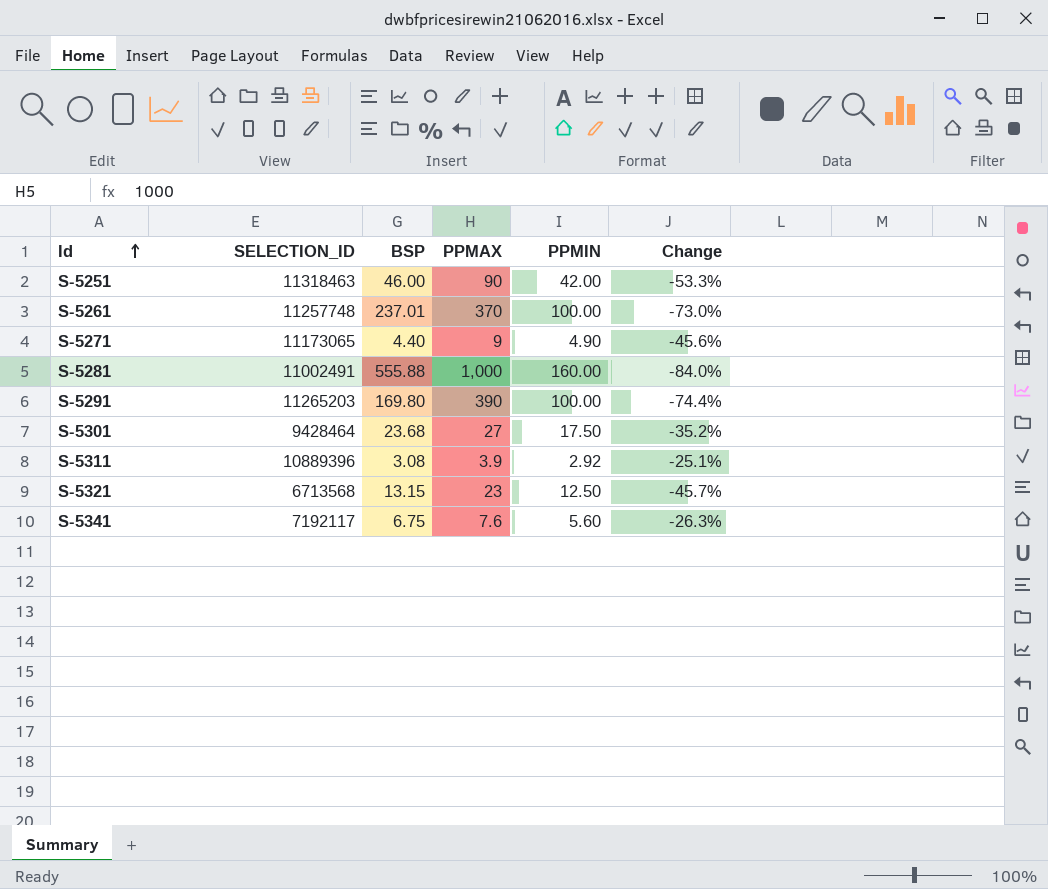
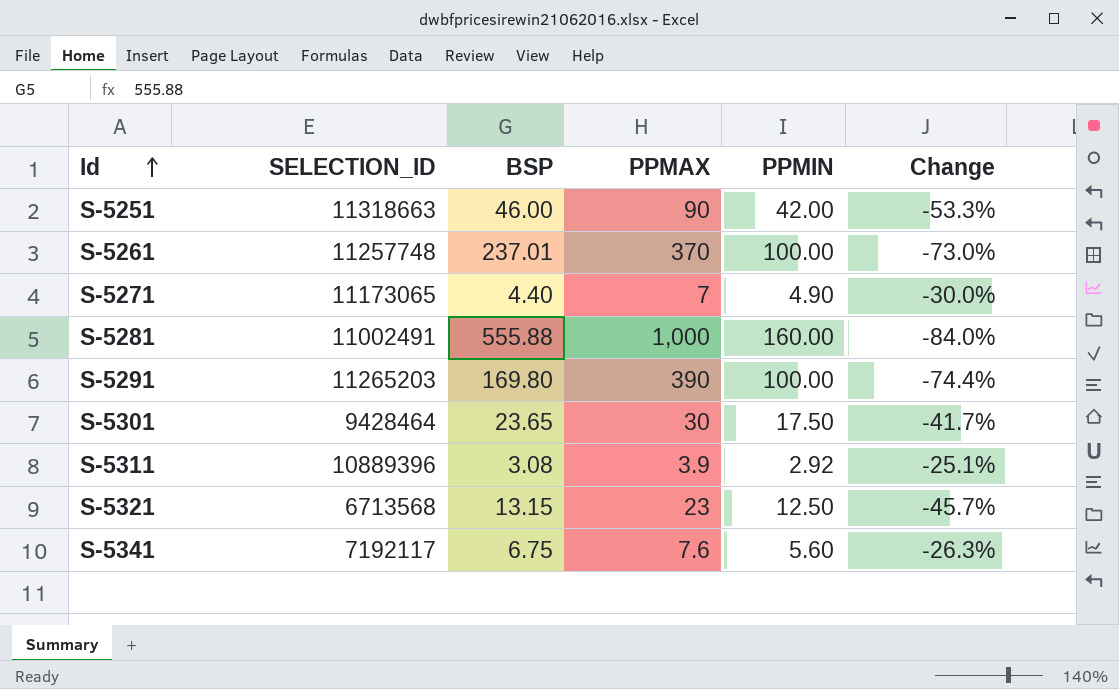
S-5251 | SELECTION_ID: 11318463 -> 11318663
S-5271 | PPMAX: 9 -> 7
S-5271 | Change: -45.6% -> -30.0%
S-5301 | BSP: 23.68 -> 23.65
S-5301 | PPMAX: 27 -> 30
S-5301 | Change: -35.2% -> -41.7%

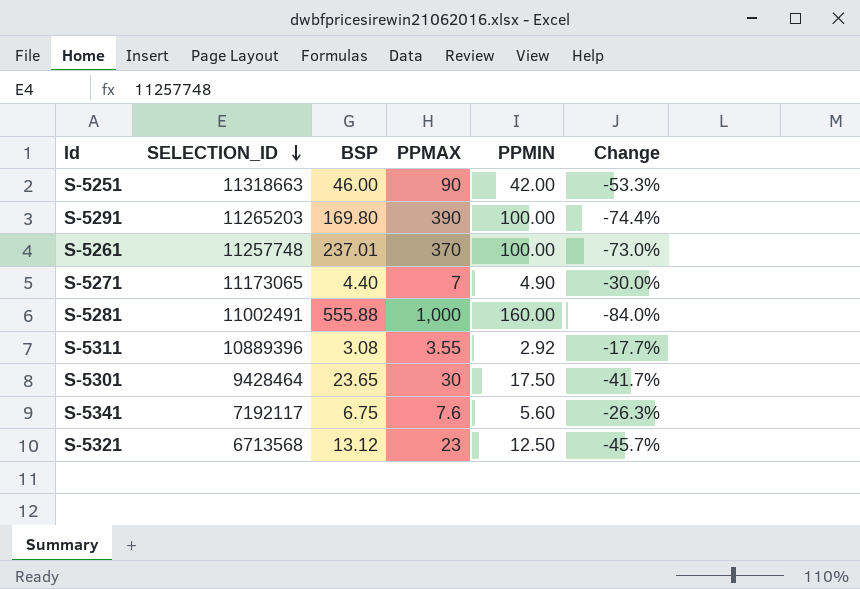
row order: Id ascending -> SELECTION_ID descending
S-5311 | PPMAX: 3.9 -> 3.55
S-5311 | Change: -25.1% -> -17.7%
S-5321 | BSP: 13.15 -> 13.12

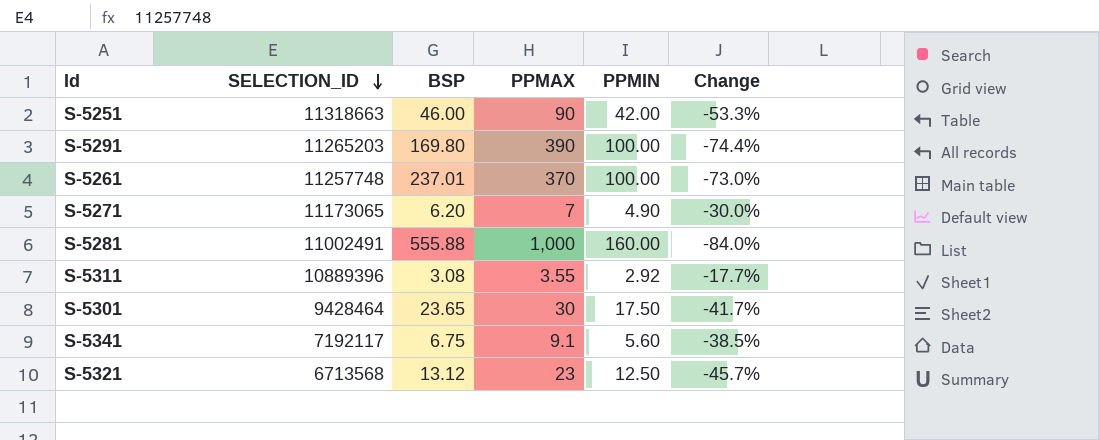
S-5271 | BSP: 4.40 -> 6.20
S-5341 | PPMAX: 7.6 -> 9.1
S-5341 | Change: -26.3% -> -38.5%

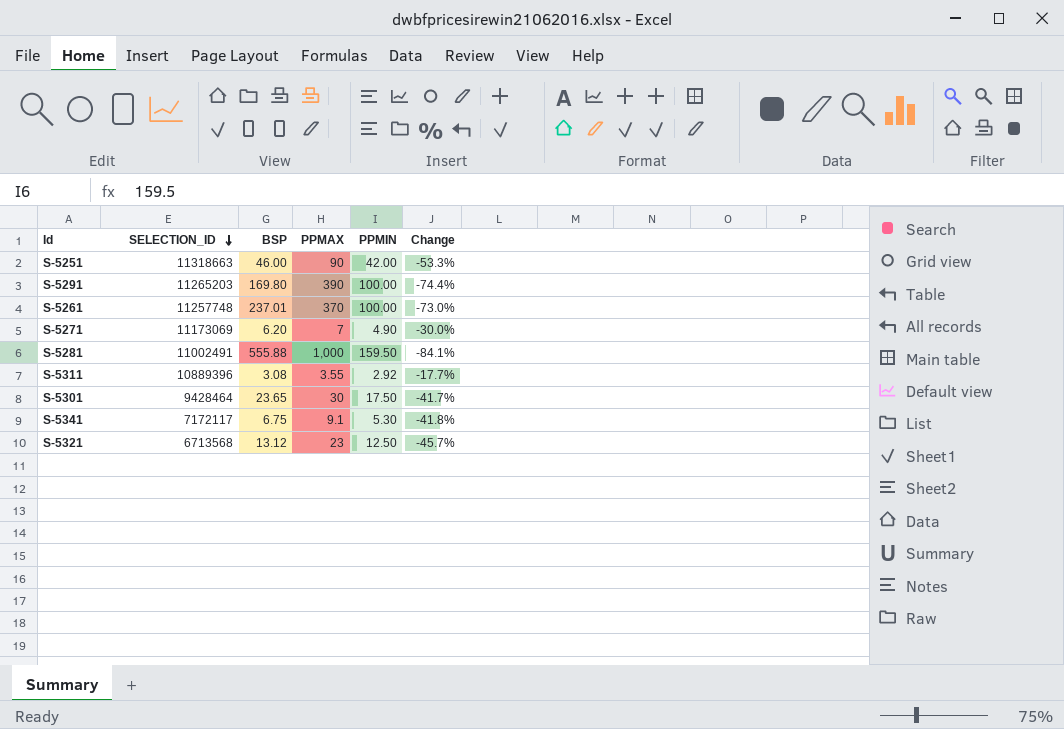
S-5271 | SELECTION_ID: 11173065 -> 11173069
S-5281 | PPMIN: 160.00 -> 159.50
S-5281 | Change: -84.0% -> -84.1%
S-5341 | SELECTION_ID: 7192117 -> 7172117
S-5341 | PPMIN: 5.60 -> 5.30
S-5341 | Change: -38.5% -> -41.8%

